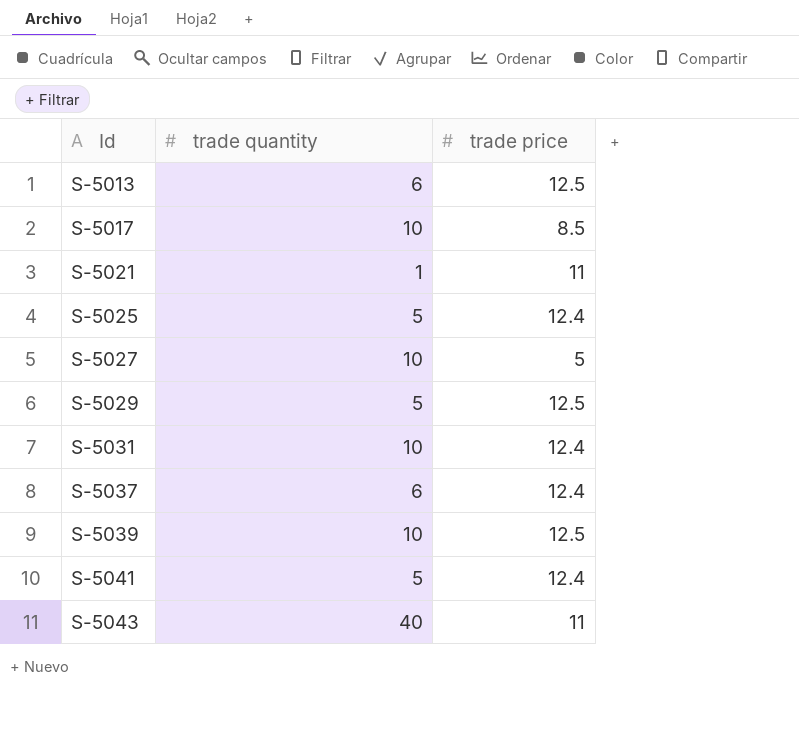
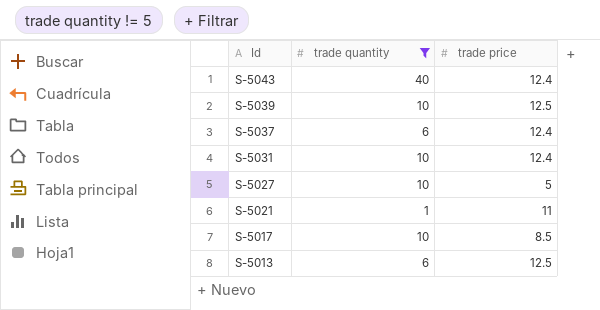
filter: none -> trade quantity != 5
row order: Id ascending -> Id descending
S-5043 | trade price: 11 -> 12.4

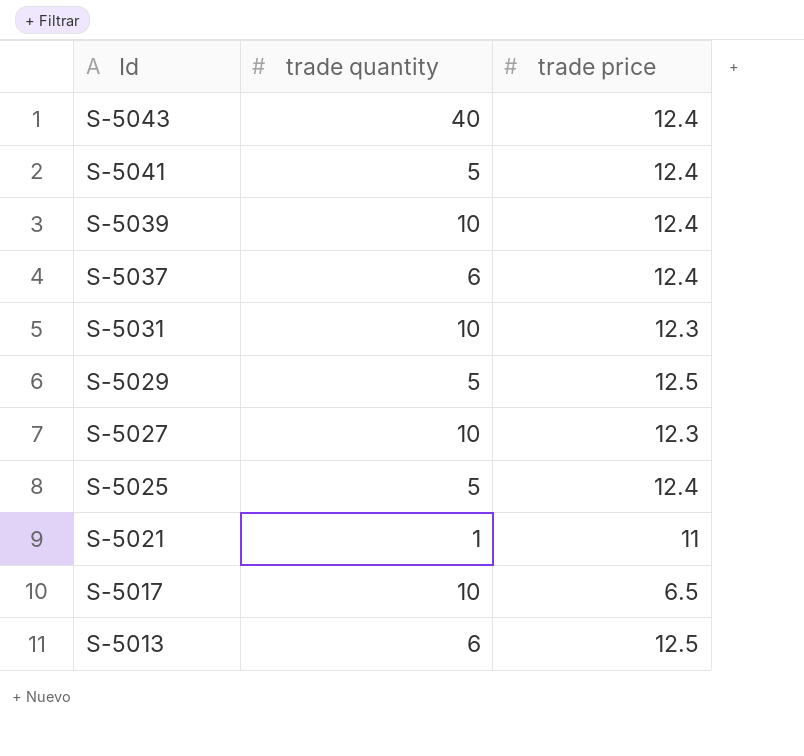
filter: trade quantity != 5 -> none
S-5039 | trade price: 12.5 -> 12.4
S-5031 | trade price: 12.4 -> 12.3
S-5027 | trade price: 5 -> 12.3
S-5017 | trade price: 8.5 -> 6.5

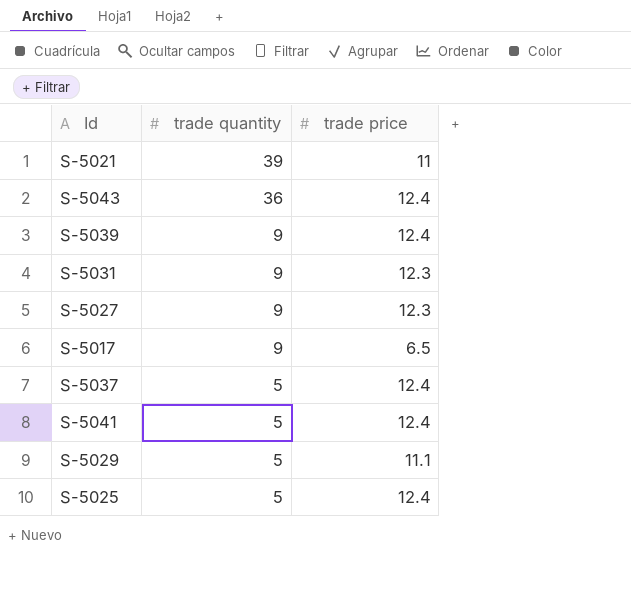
row order: Id descending -> trade quantity descending
row S-5013: 6 | 12.5 -> none
S-5021 | trade quantity: 1 -> 39
S-5043 | trade quantity: 40 -> 36
S-5039 | trade quantity: 10 -> 9
S-5031 | trade quantity: 10 -> 9
S-5027 | trade quantity: 10 -> 9
S-5017 | trade quantity: 10 -> 9
S-5037 | trade quantity: 6 -> 5
S-5029 | trade price: 12.5 -> 11.1

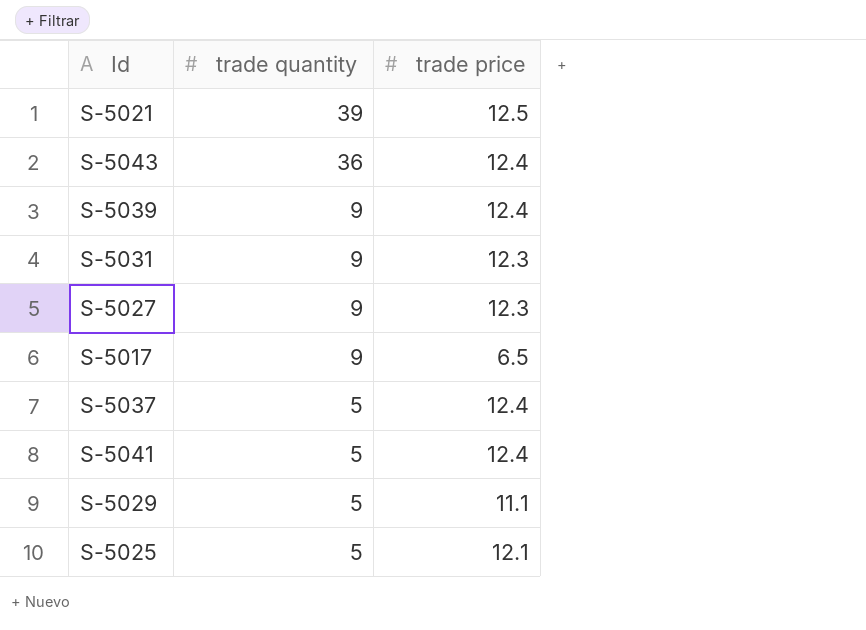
S-5021 | trade price: 11 -> 12.5
S-5025 | trade price: 12.4 -> 12.1

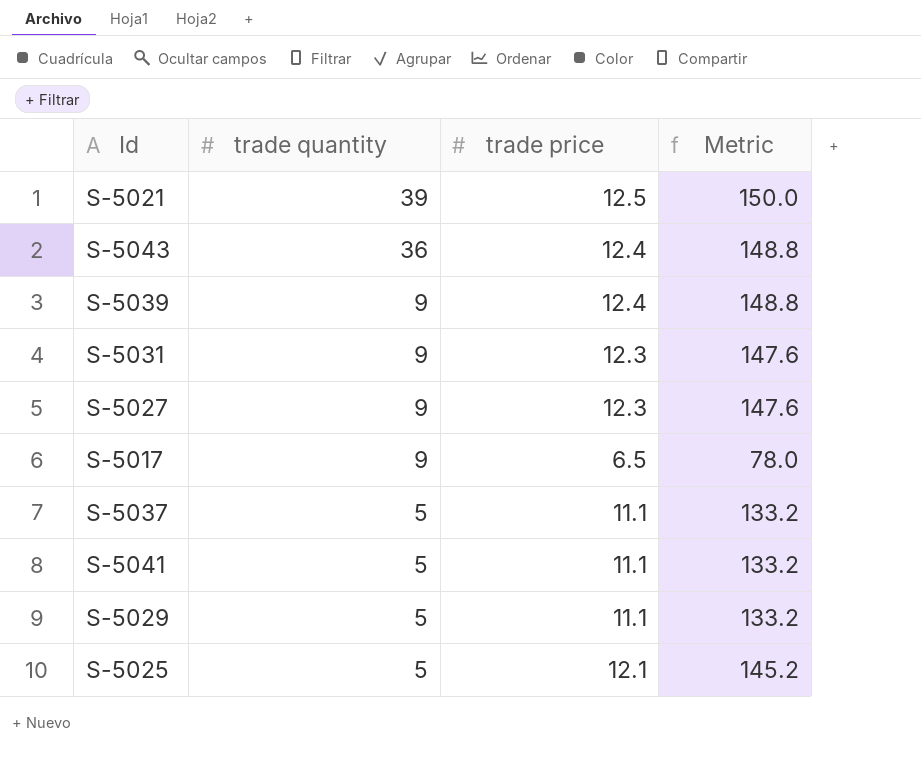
column Metric | formula: none -> [trade price] * 12
S-5037 | trade price: 12.4 -> 11.1
S-5041 | trade price: 12.4 -> 11.1

